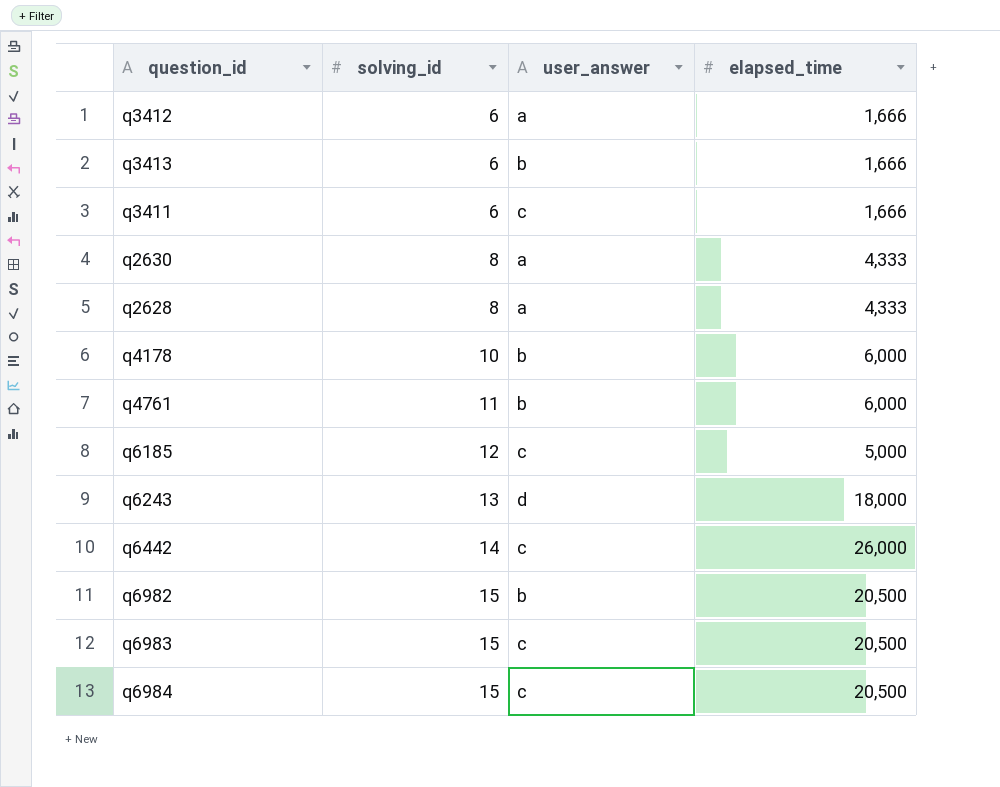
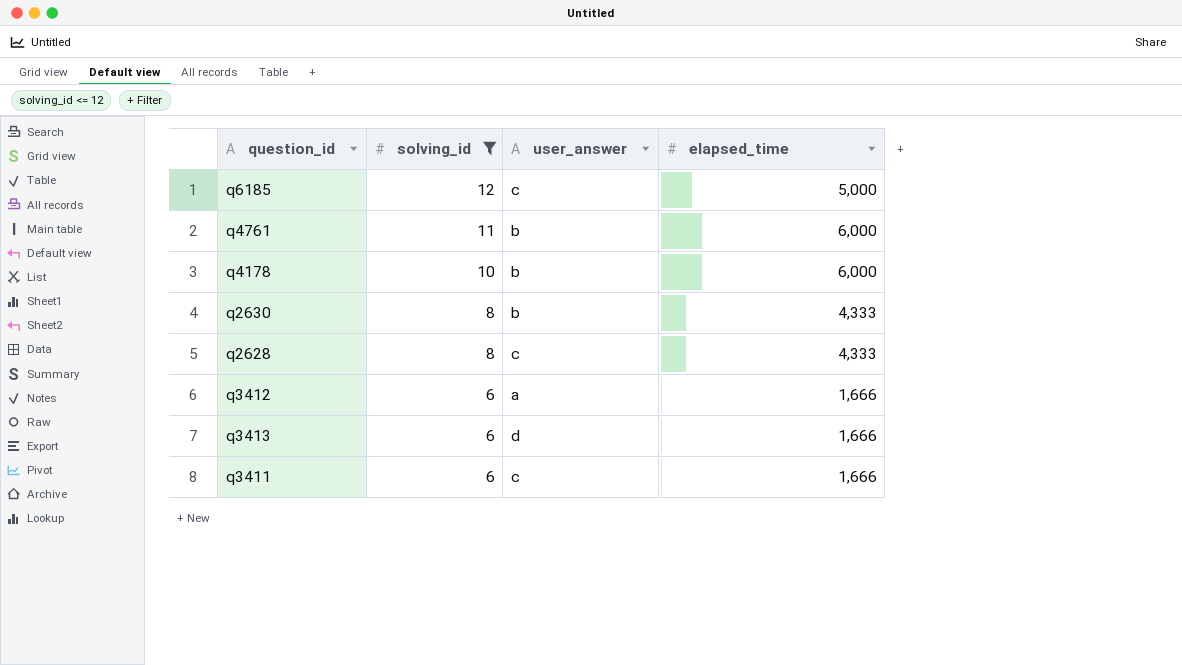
filter: none -> solving_id <= 12
row order: solving_id ascending -> solving_id descending
q2630 | user_answer: a -> b
q2628 | user_answer: a -> c
q3413 | user_answer: b -> d

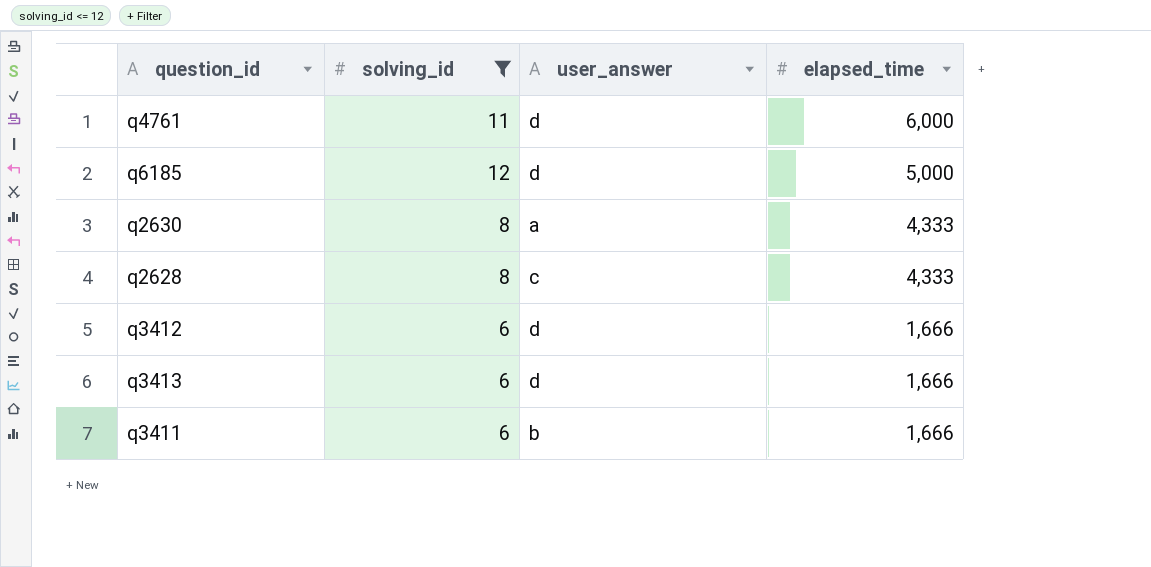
row order: solving_id descending -> elapsed_time descending
row q4178: 10 | b | 6,000 -> none
q4761 | user_answer: b -> d
q6185 | user_answer: c -> d
q2630 | user_answer: b -> a
q3412 | user_answer: a -> d
q3411 | user_answer: c -> b

